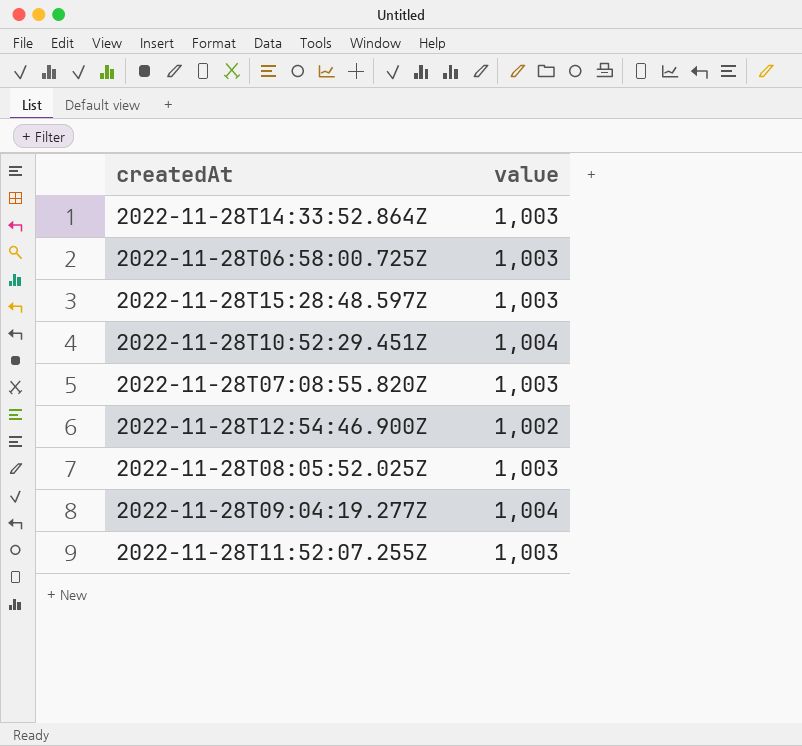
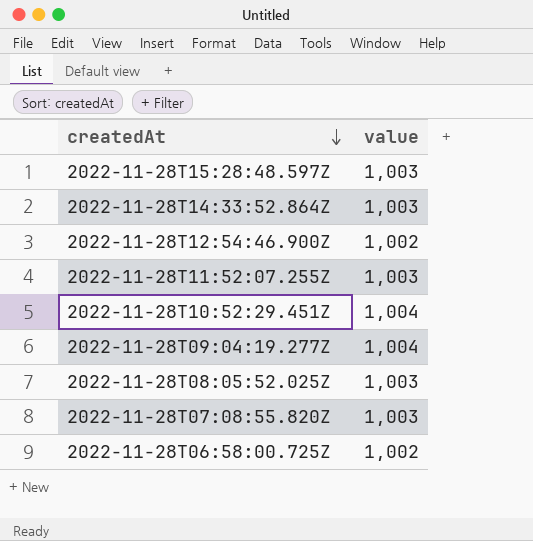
row order: none -> createdAt descending
2022-11-28T06:58:00.725Z | value: 1,003 -> 1,002

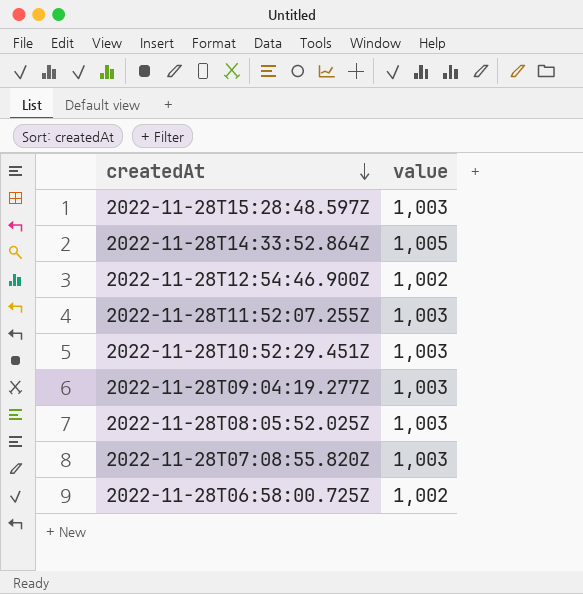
2022-11-28T14:33:52.864Z | value: 1,003 -> 1,005
2022-11-28T10:52:29.451Z | value: 1,004 -> 1,003
2022-11-28T09:04:19.277Z | value: 1,004 -> 1,003

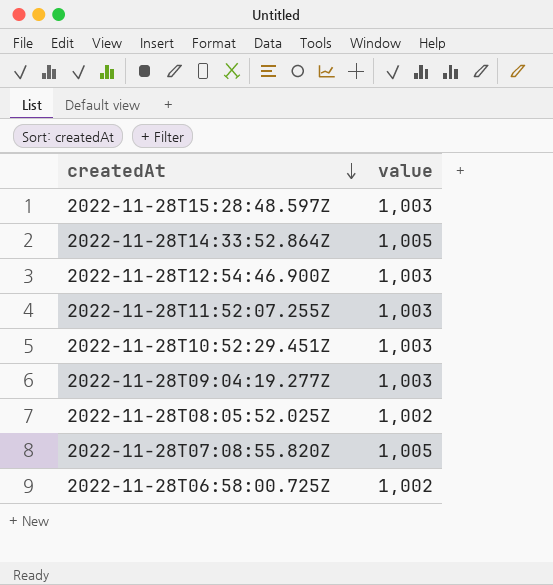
2022-11-28T12:54:46.900Z | value: 1,002 -> 1,003
2022-11-28T08:05:52.025Z | value: 1,003 -> 1,002
2022-11-28T07:08:55.820Z | value: 1,003 -> 1,005

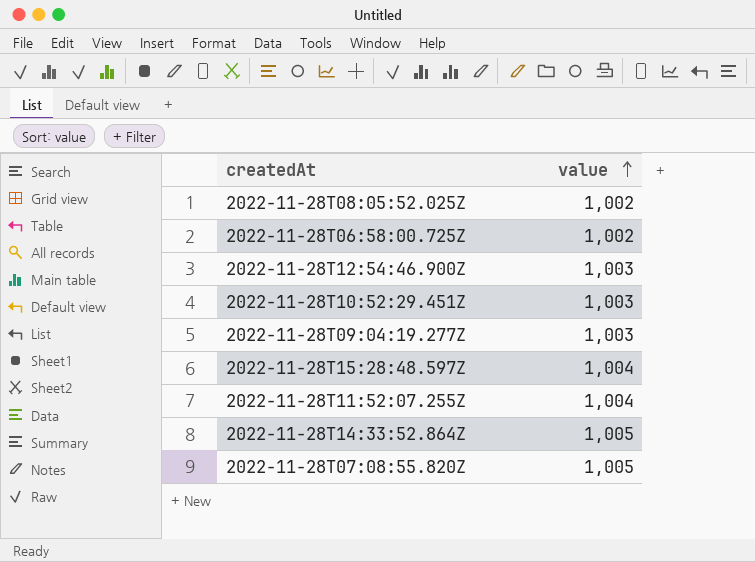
row order: createdAt descending -> value ascending
2022-11-28T15:28:48.597Z | value: 1,003 -> 1,004
2022-11-28T11:52:07.255Z | value: 1,003 -> 1,004

